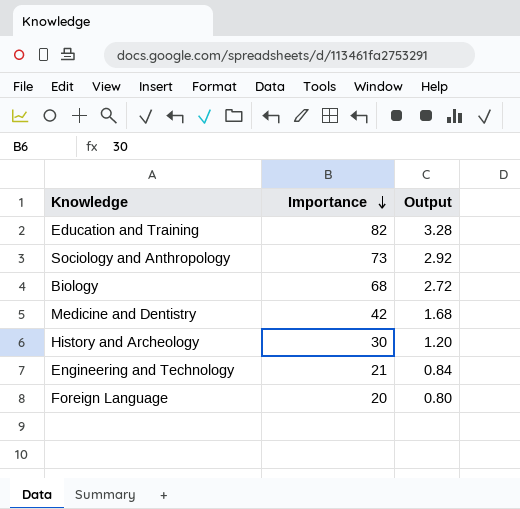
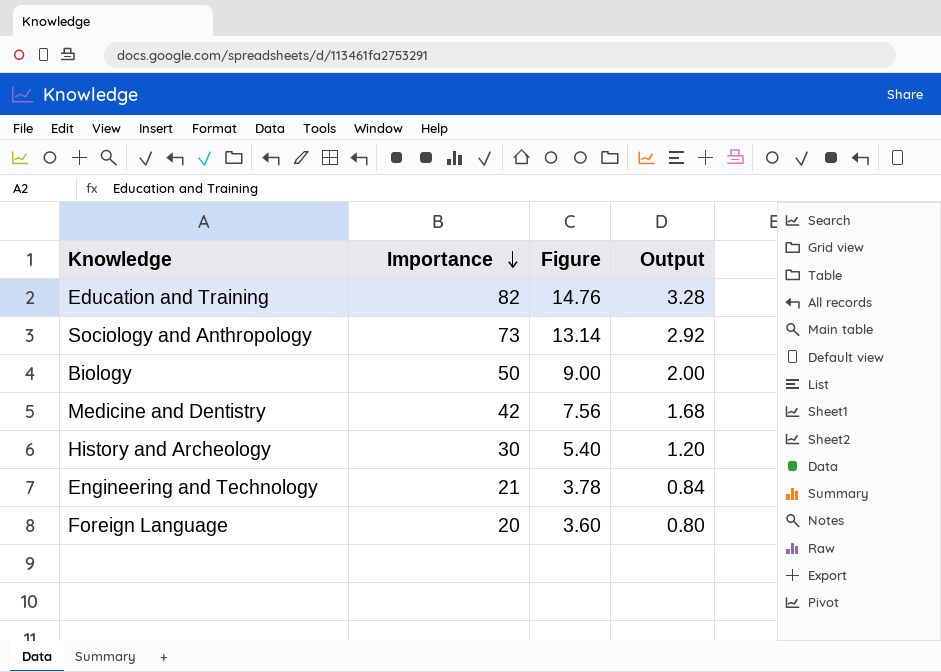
column Figure | formula: none -> [Importance] * 0.18
Biology | Importance: 68 -> 50
Biology | Output: 2.72 -> 2.00

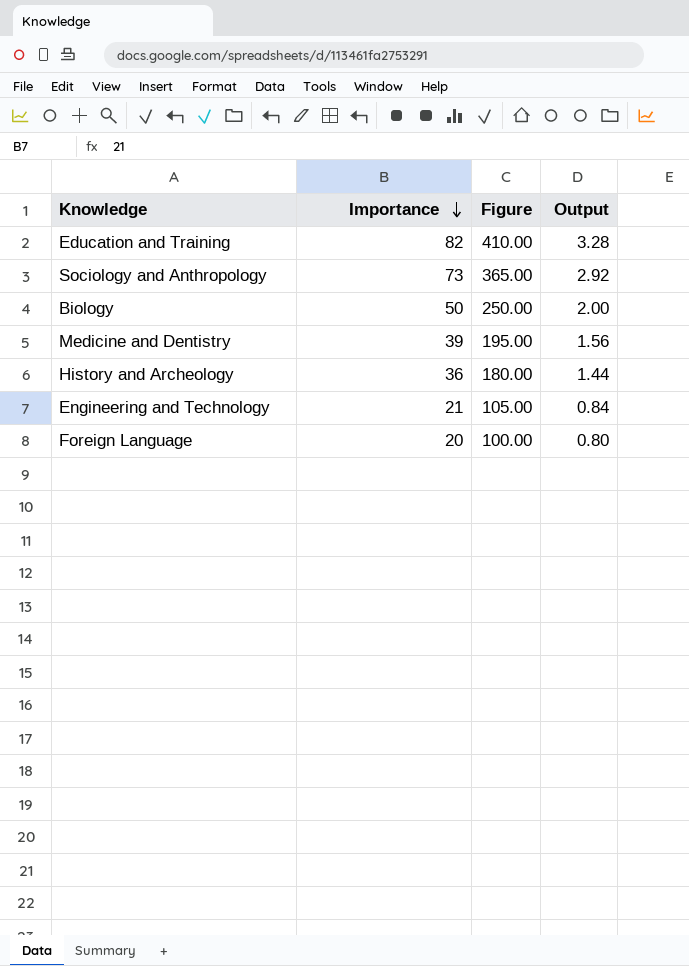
column Figure | formula: [Importance] * 0.18 -> [Importance] * 5
Medicine and Dentistry | Importance: 42 -> 39
Medicine and Dentistry | Output: 1.68 -> 1.56
History and Archeology | Importance: 30 -> 36
History and Archeology | Output: 1.20 -> 1.44

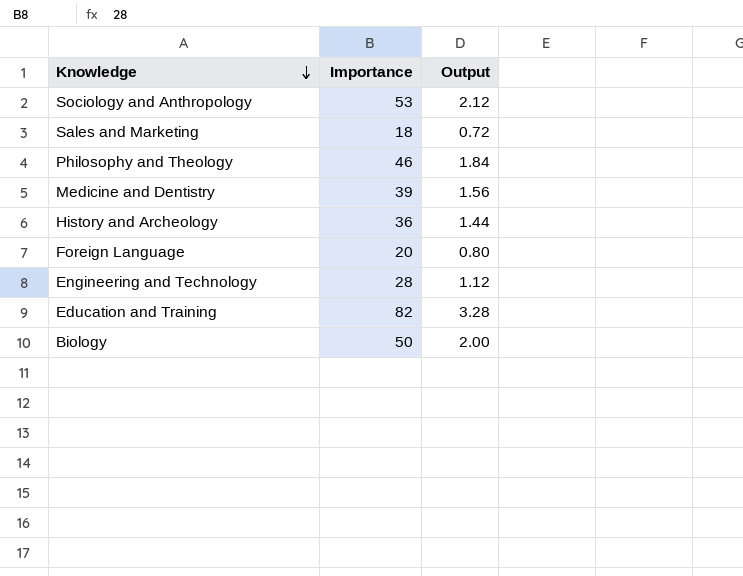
row order: Importance descending -> Knowledge descending
column Figure | formula: [Importance] * 5 -> none
Sociology and Anthropology | Importance: 73 -> 53
Sociology and Anthropology | Output: 2.92 -> 2.12
row Sales and Marketing: none -> 18 | 0.72
row Philosophy and Theology: none -> 46 | 1.84
Engineering and Technology | Importance: 21 -> 28
Engineering and Technology | Output: 0.84 -> 1.12

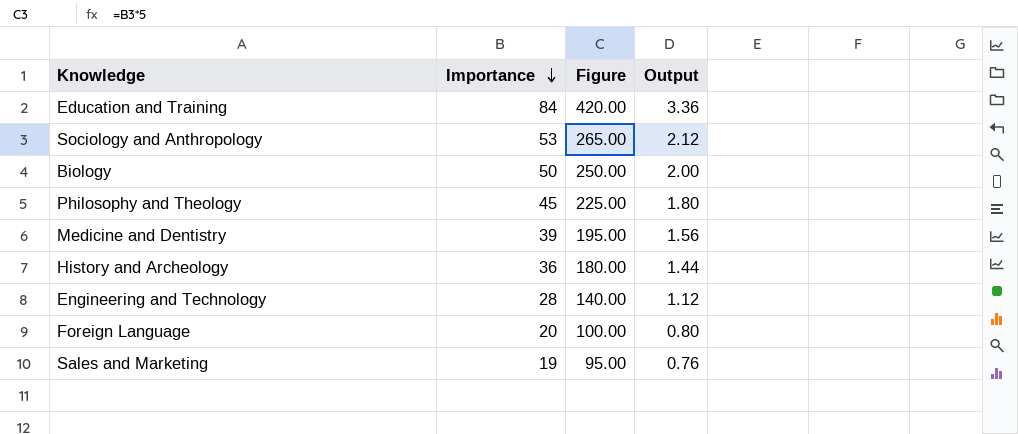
row order: Knowledge descending -> Importance descending
column Figure | formula: none -> [Importance] * 5
Education and Training | Importance: 82 -> 84
Education and Training | Output: 3.28 -> 3.36
Philosophy and Theology | Importance: 46 -> 45
Philosophy and Theology | Output: 1.84 -> 1.80
Sales and Marketing | Importance: 18 -> 19
Sales and Marketing | Output: 0.72 -> 0.76

